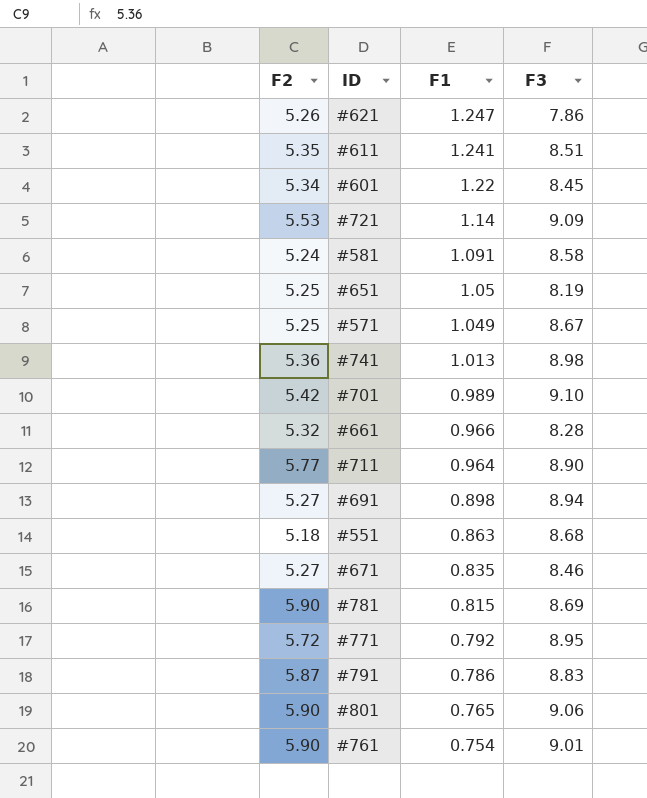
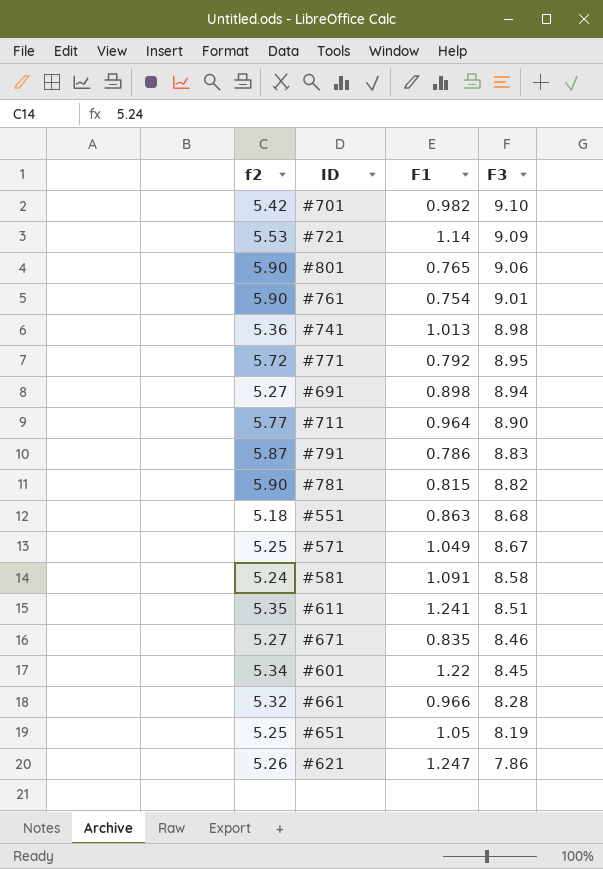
row order: F1 descending -> F3 descending
column name: F2 -> f2
#701 | F1: 0.989 -> 0.982
#781 | F3: 8.69 -> 8.82

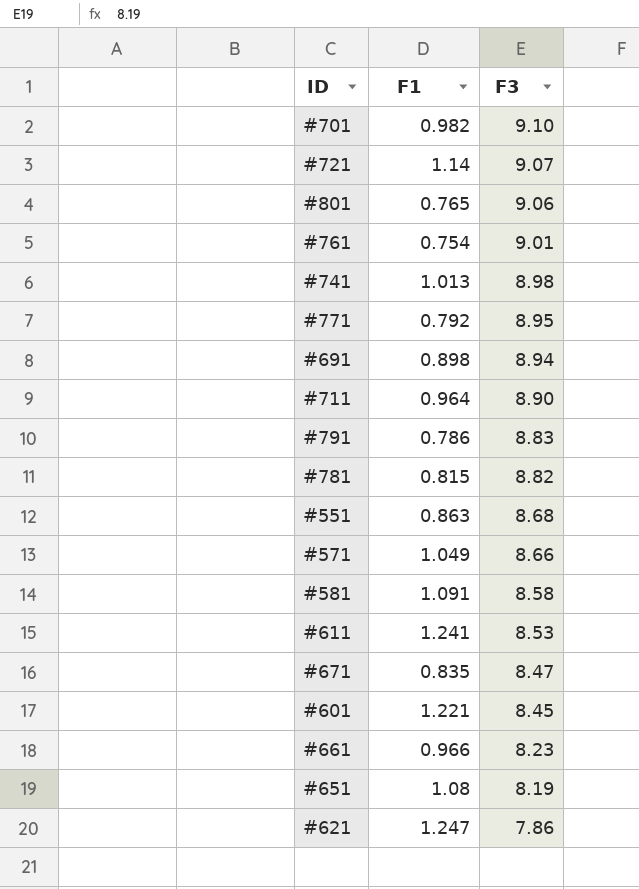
column f2 | position: 1 -> none
#721 | F3: 9.09 -> 9.07
#571 | F3: 8.67 -> 8.66
#611 | F3: 8.51 -> 8.53
#671 | F3: 8.46 -> 8.47
#601 | F1: 1.22 -> 1.221
#661 | F3: 8.28 -> 8.23
#651 | F1: 1.05 -> 1.08

